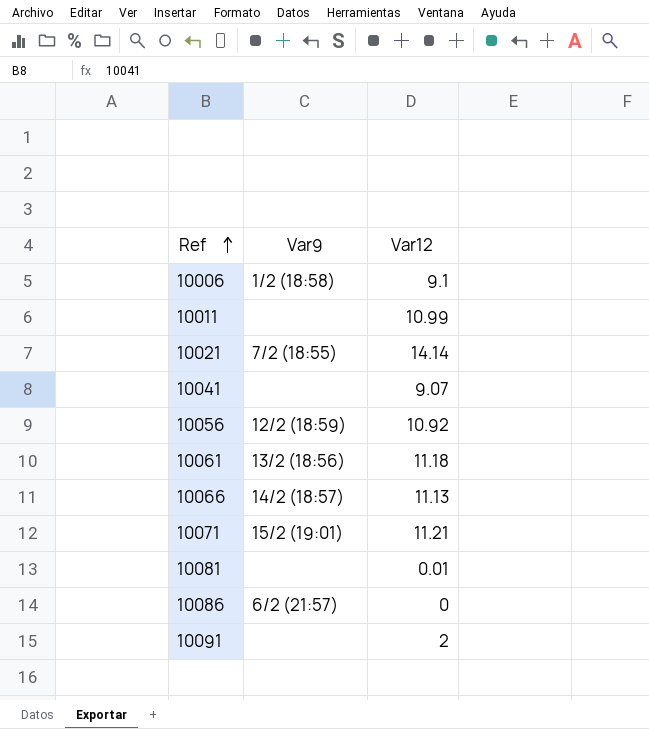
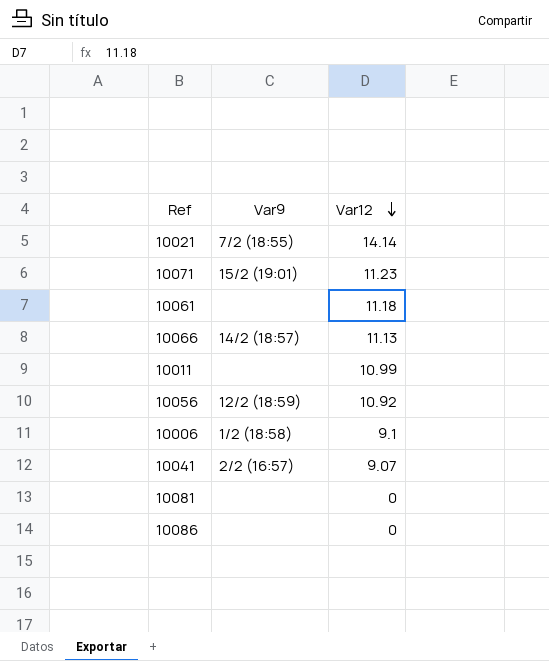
row order: Ref ascending -> Var12 descending
row 10091: none | 2 -> none
10071 | Var12: 11.21 -> 11.23
10061 | Var9: 13/2 (18:56) -> none
10041 | Var9: none -> 2/2 (16:57)
10081 | Var12: 0.01 -> 0
10086 | Var9: 6/2 (21:57) -> none

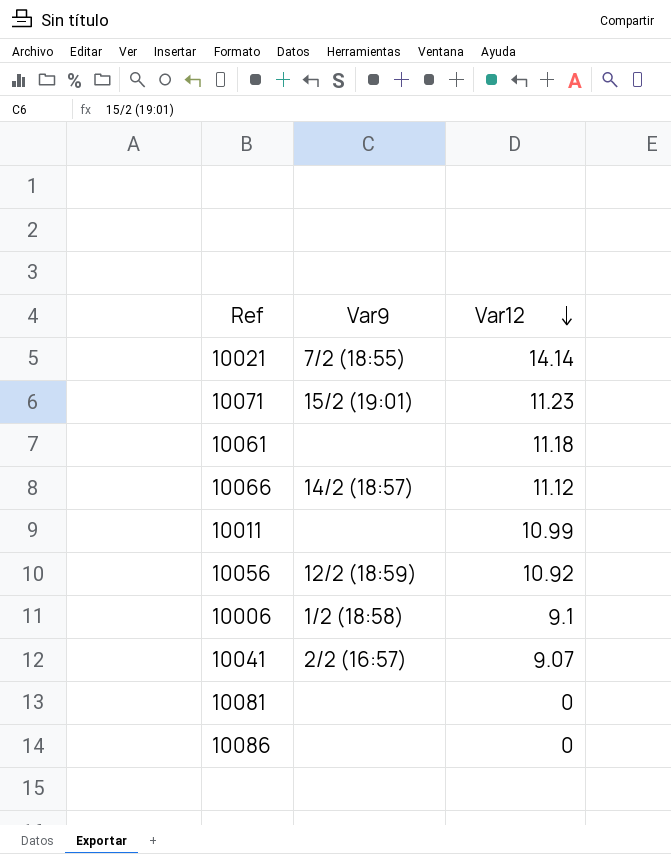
10066 | Var12: 11.13 -> 11.12

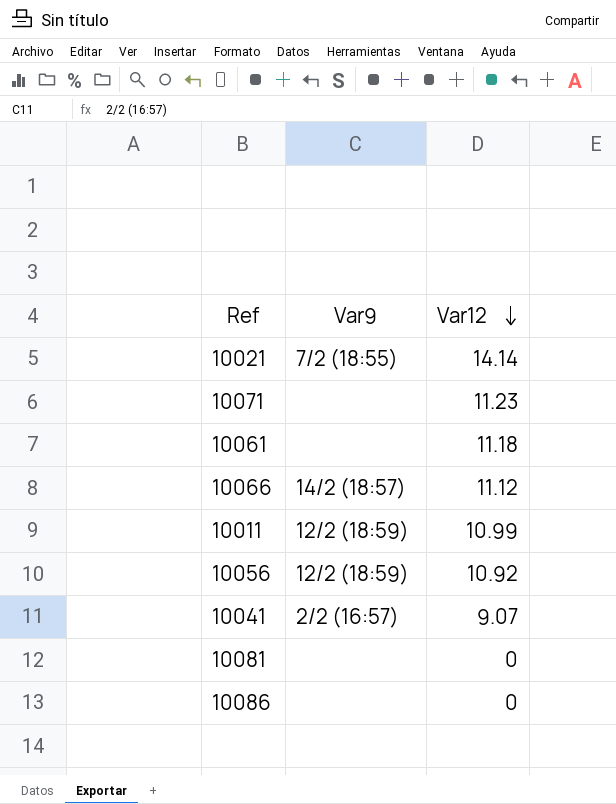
row 10006: 1/2 (18:58) | 9.1 -> none
10071 | Var9: 15/2 (19:01) -> none
10011 | Var9: none -> 12/2 (18:59)

